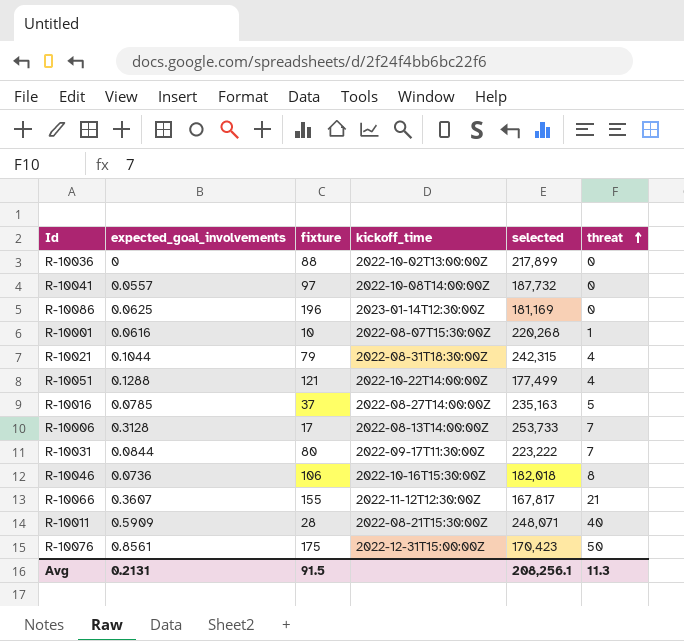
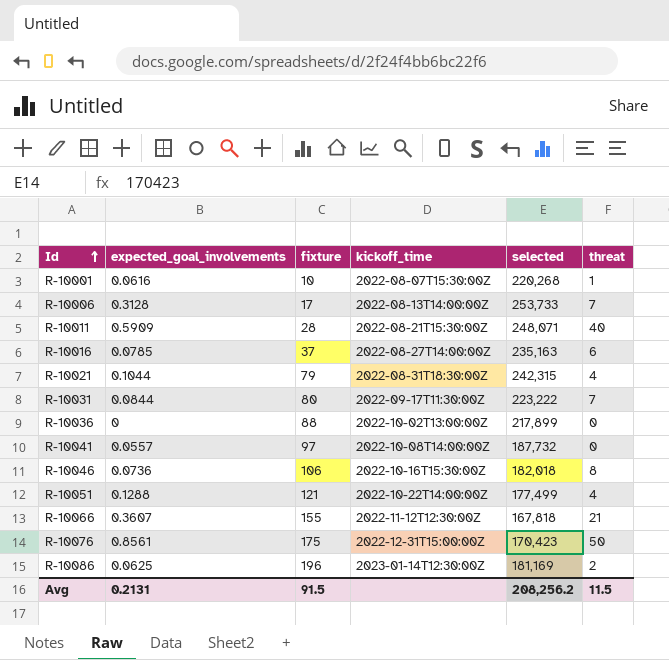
row order: threat ascending -> Id ascending
R-10016 | threat: 5 -> 6
R-10066 | selected: 167,817 -> 167,818
R-10086 | threat: 0 -> 2
Avg | selected: 208,256.1 -> 208,256.2
Avg | threat: 11.3 -> 11.5

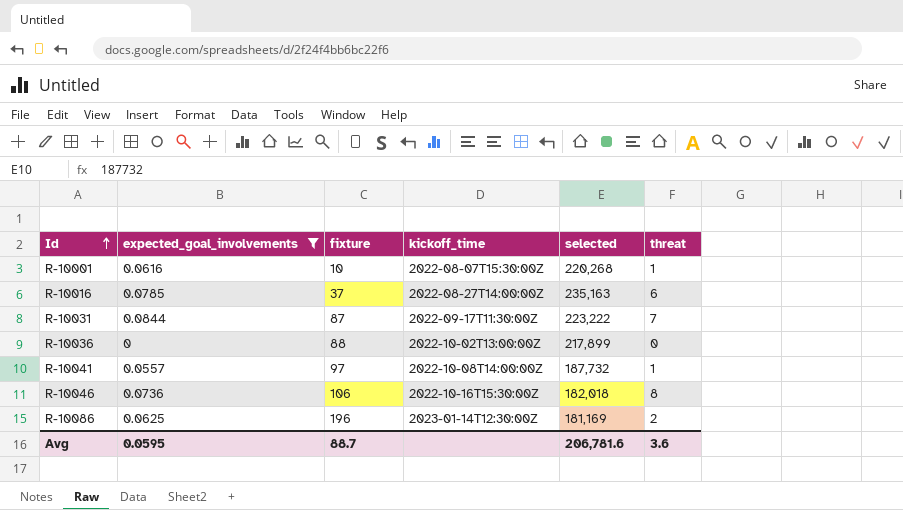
filter: none -> expected_goal_involvements <= 0.0844
R-10031 | fixture: 80 -> 87
R-10041 | threat: 0 -> 1
Avg | expected_goal_involvements: 0.2131 -> 0.0595
Avg | fixture: 91.5 -> 88.7
Avg | selected: 208,256.2 -> 206,781.6
Avg | threat: 11.5 -> 3.6

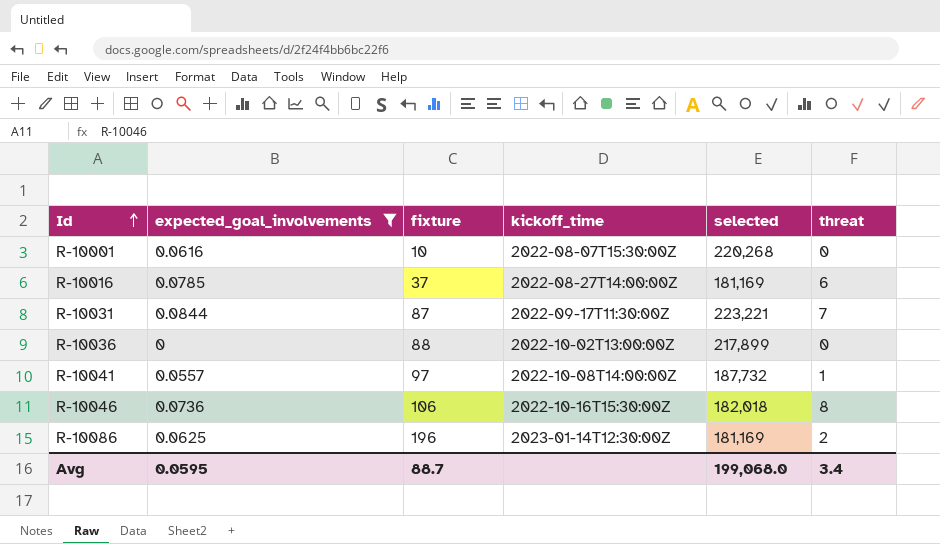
R-10001 | threat: 1 -> 0
R-10016 | selected: 235,163 -> 181,169
R-10031 | selected: 223,222 -> 223,221
Avg | selected: 206,781.6 -> 199,068.0
Avg | threat: 3.6 -> 3.4

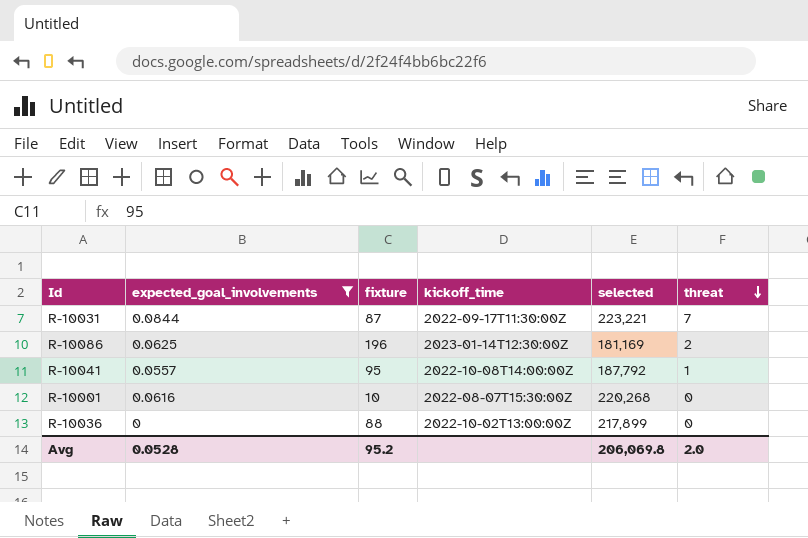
row order: Id ascending -> threat descending
row R-10016: 0.0785 | 37 | 2022-08-27T14:00:00Z | 181,169 | 6 -> none
row R-10046: 0.0736 | 106 | 2022-10-16T15:30:00Z | 182,018 | 8 -> none
R-10041 | fixture: 97 -> 95
R-10041 | selected: 187,732 -> 187,792
Avg | expected_goal_involvements: 0.0595 -> 0.0528
Avg | fixture: 88.7 -> 95.2
Avg | selected: 199,068.0 -> 206,069.8
Avg | threat: 3.4 -> 2.0

